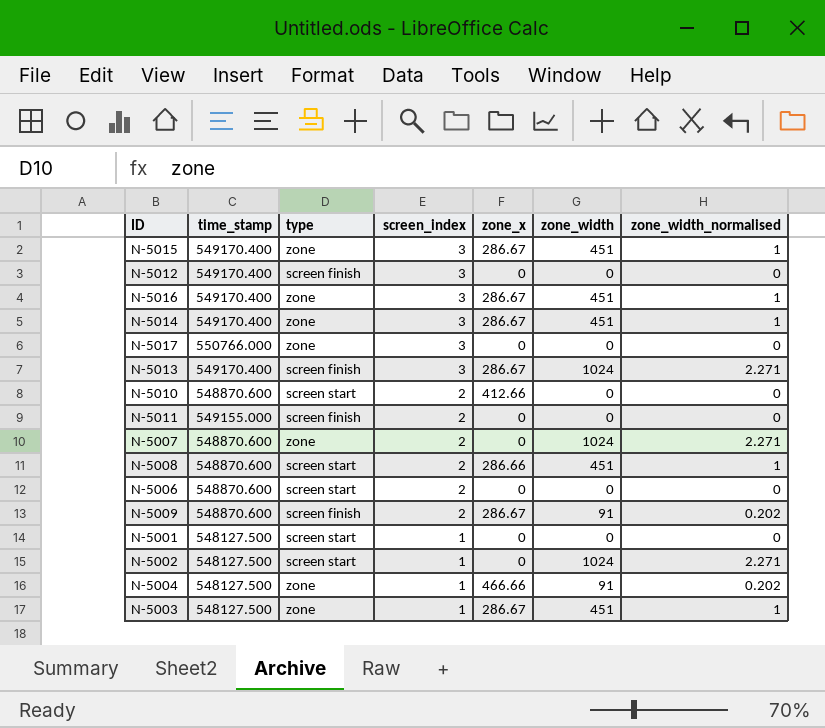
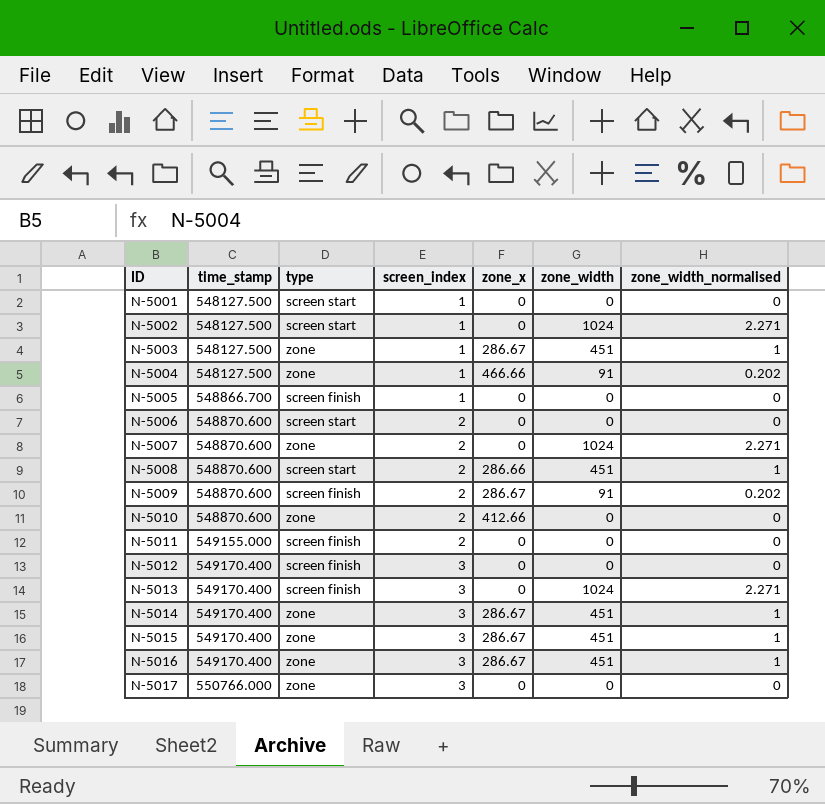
row order: screen_index descending -> ID ascending
row N-5005: none -> 548866.700 | screen finish | 1 | 0 | 0 | 0
N-5010 | type: screen start -> zone
N-5013 | zone_x: 286.67 -> 0

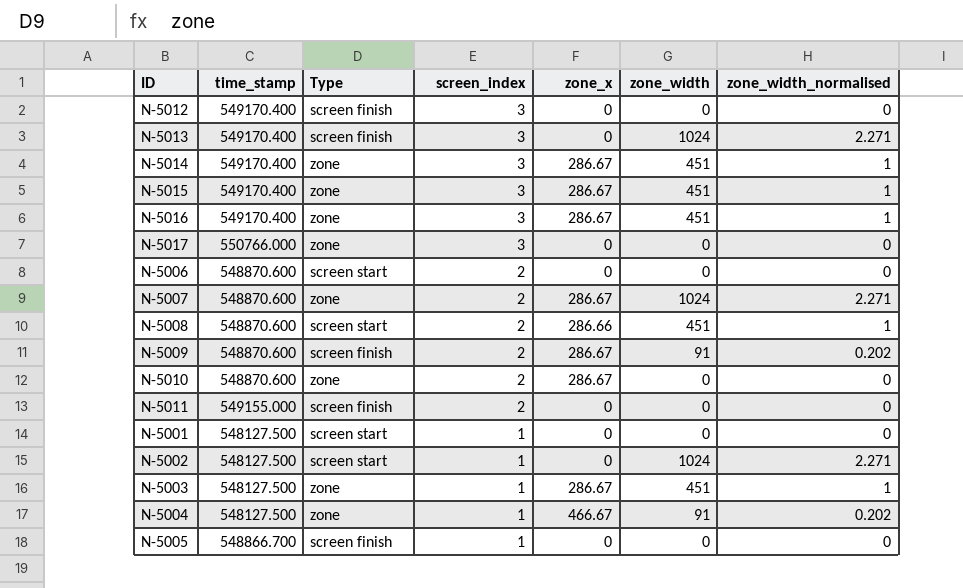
row order: ID ascending -> screen_index descending
column name: type -> Type
N-5007 | zone_x: 0 -> 286.67
N-5010 | zone_x: 412.66 -> 286.67
N-5004 | zone_x: 466.66 -> 466.67

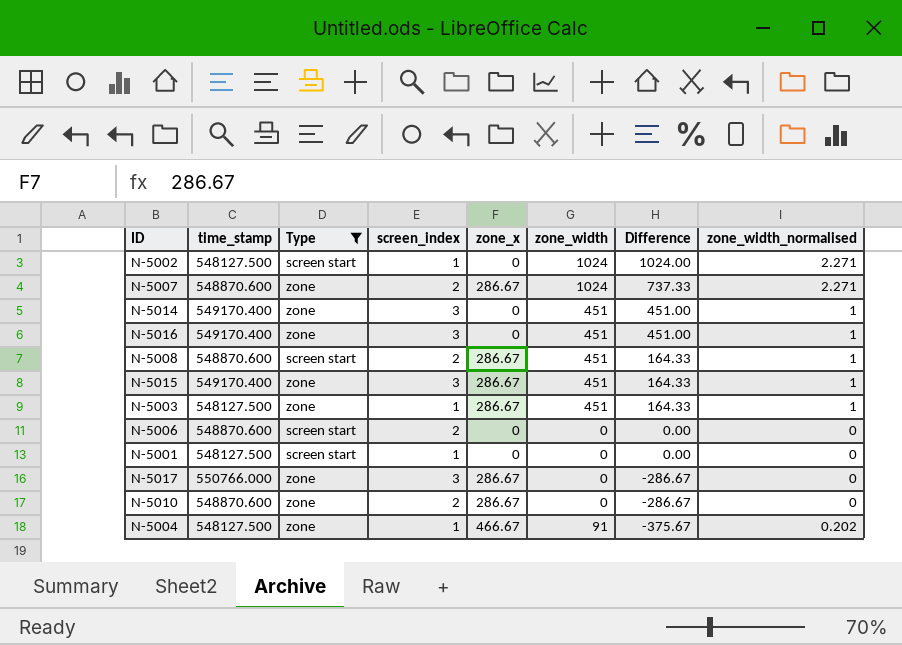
filter: none -> Type != screen finish
row order: screen_index descending -> Difference descending
column Difference | formula: none -> [zone_width] - [zone_x]
N-5014 | zone_x: 286.67 -> 0
N-5016 | zone_x: 286.67 -> 0
N-5008 | zone_x: 286.66 -> 286.67
N-5017 | zone_x: 0 -> 286.67

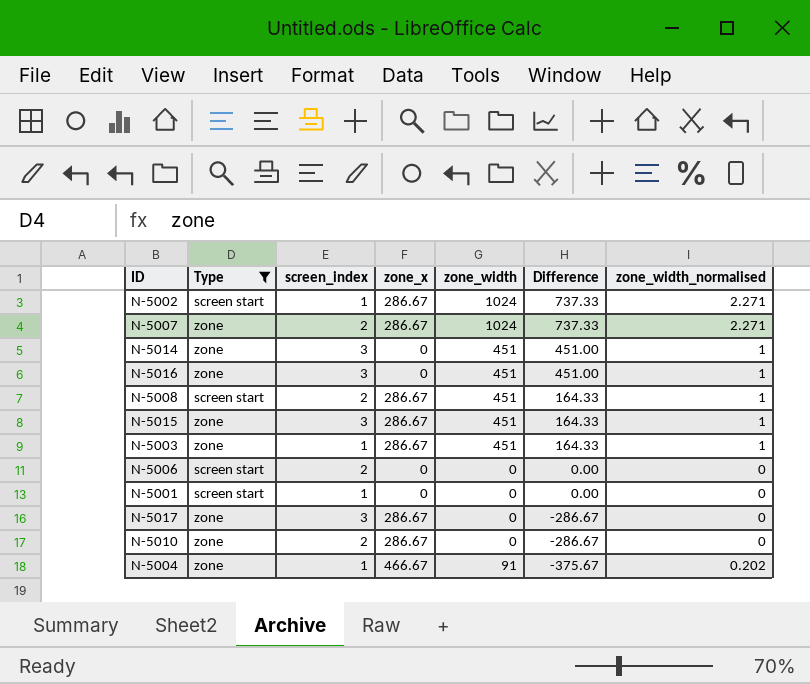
column time_stamp | position: 2 -> none
N-5002 | zone_x: 0 -> 286.67
N-5002 | Difference: 1024.00 -> 737.33

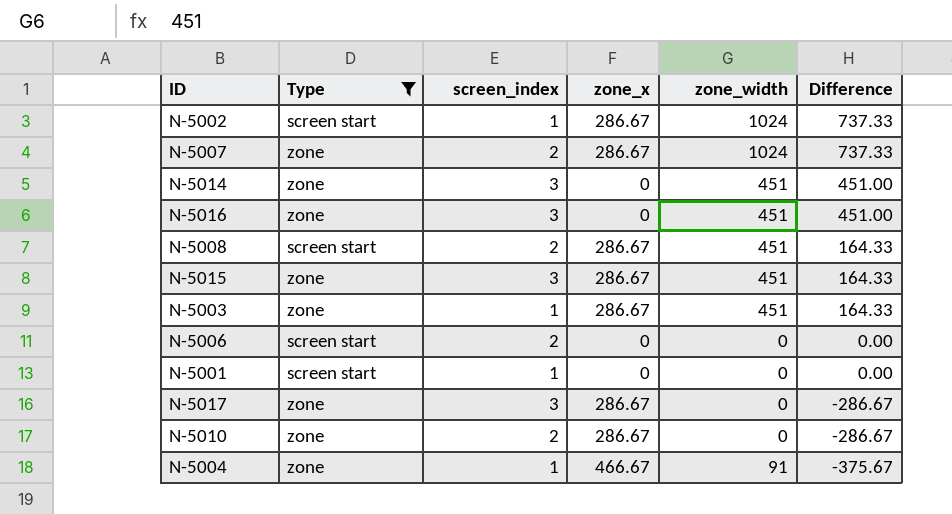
column zone_width_normalised | position: 7 -> none

